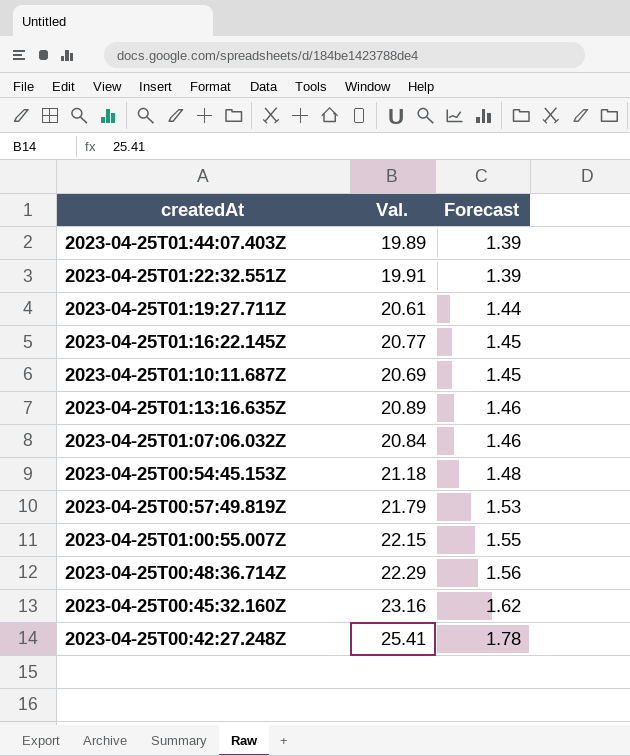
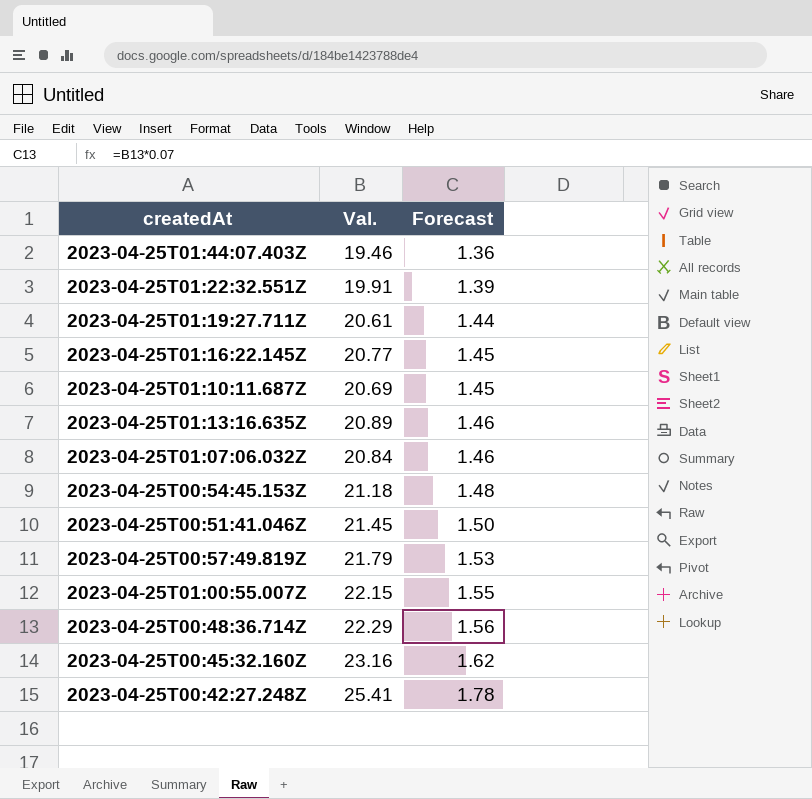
2023-04-25T01:44:07.403Z | Val.: 19.89 -> 19.46
2023-04-25T01:44:07.403Z | Forecast: 1.39 -> 1.36
row 2023-04-25T00:51:41.046Z: none -> 21.45 | 1.50

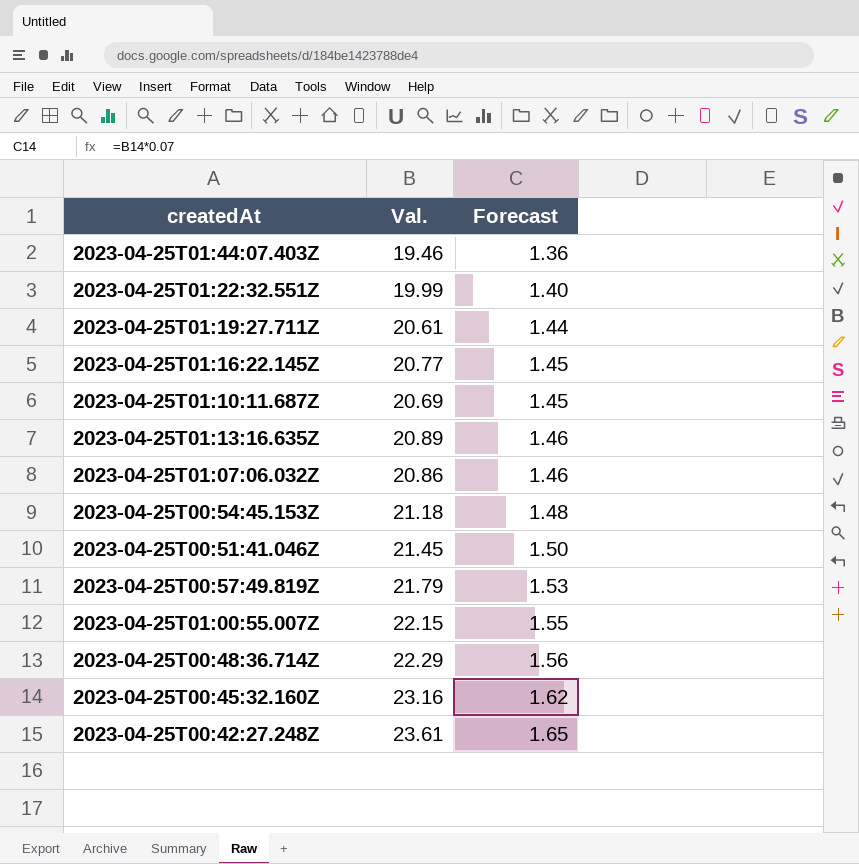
2023-04-25T01:22:32.551Z | Val.: 19.91 -> 19.99
2023-04-25T01:22:32.551Z | Forecast: 1.39 -> 1.40
2023-04-25T01:07:06.032Z | Val.: 20.84 -> 20.86
2023-04-25T00:42:27.248Z | Val.: 25.41 -> 23.61
2023-04-25T00:42:27.248Z | Forecast: 1.78 -> 1.65

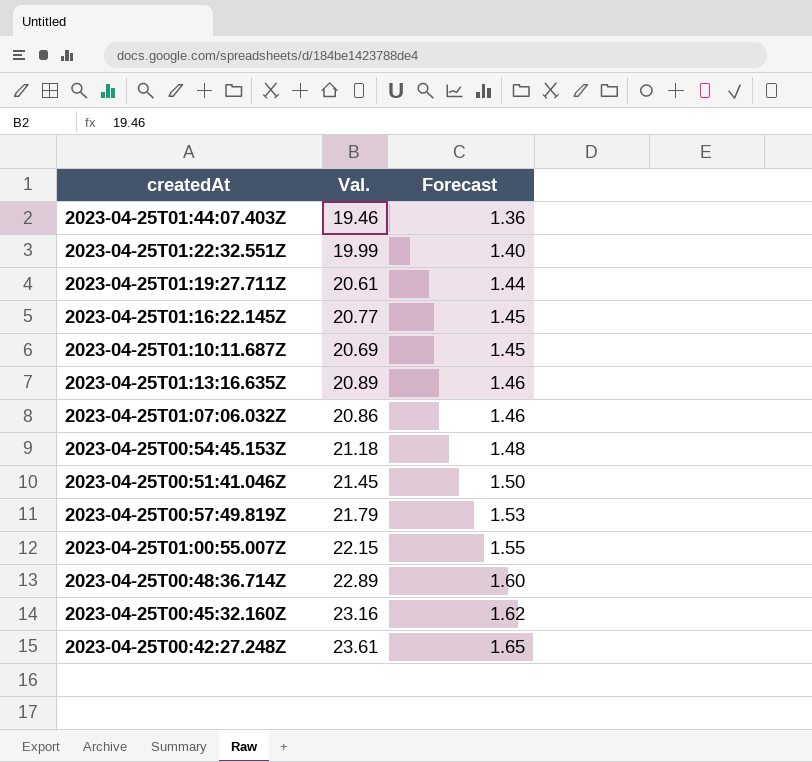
2023-04-25T00:48:36.714Z | Val.: 22.29 -> 22.89
2023-04-25T00:48:36.714Z | Forecast: 1.56 -> 1.60

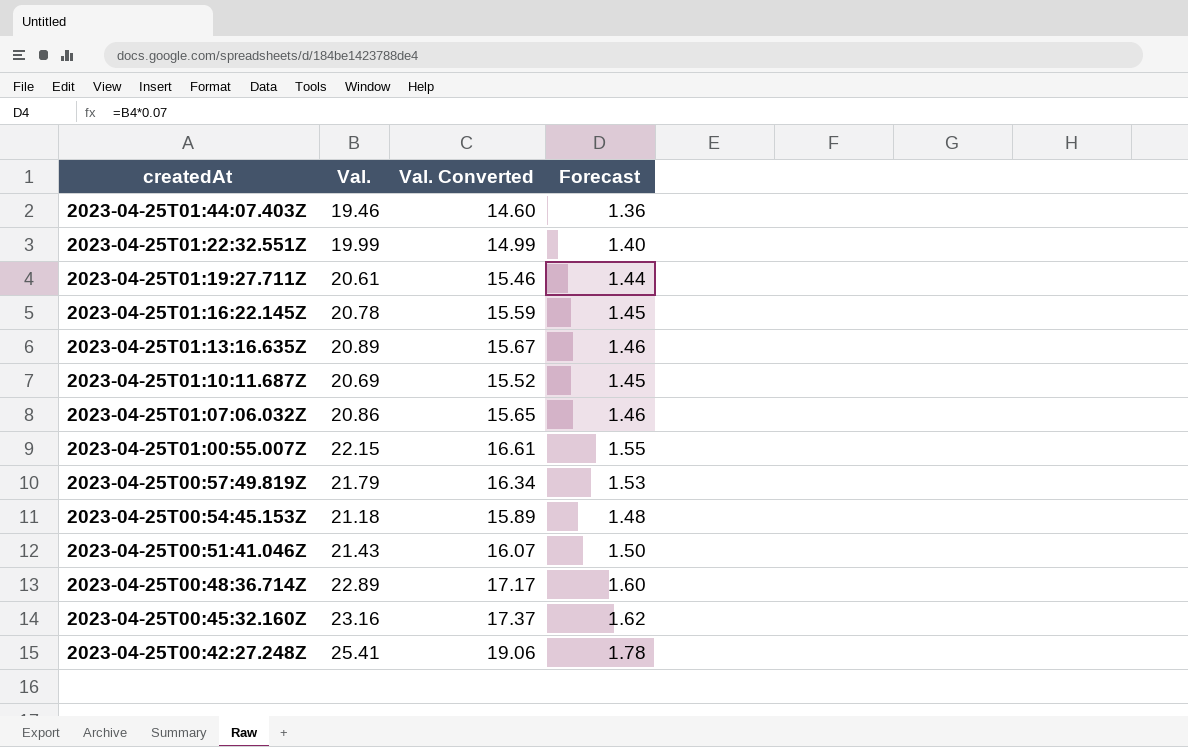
row order: Forecast ascending -> createdAt descending
column Val. Converted | formula: none -> [Val.] * 0.75
2023-04-25T01:16:22.145Z | Val.: 20.77 -> 20.78
2023-04-25T00:51:41.046Z | Val.: 21.45 -> 21.43
2023-04-25T00:42:27.248Z | Val.: 23.61 -> 25.41
2023-04-25T00:42:27.248Z | Forecast: 1.65 -> 1.78

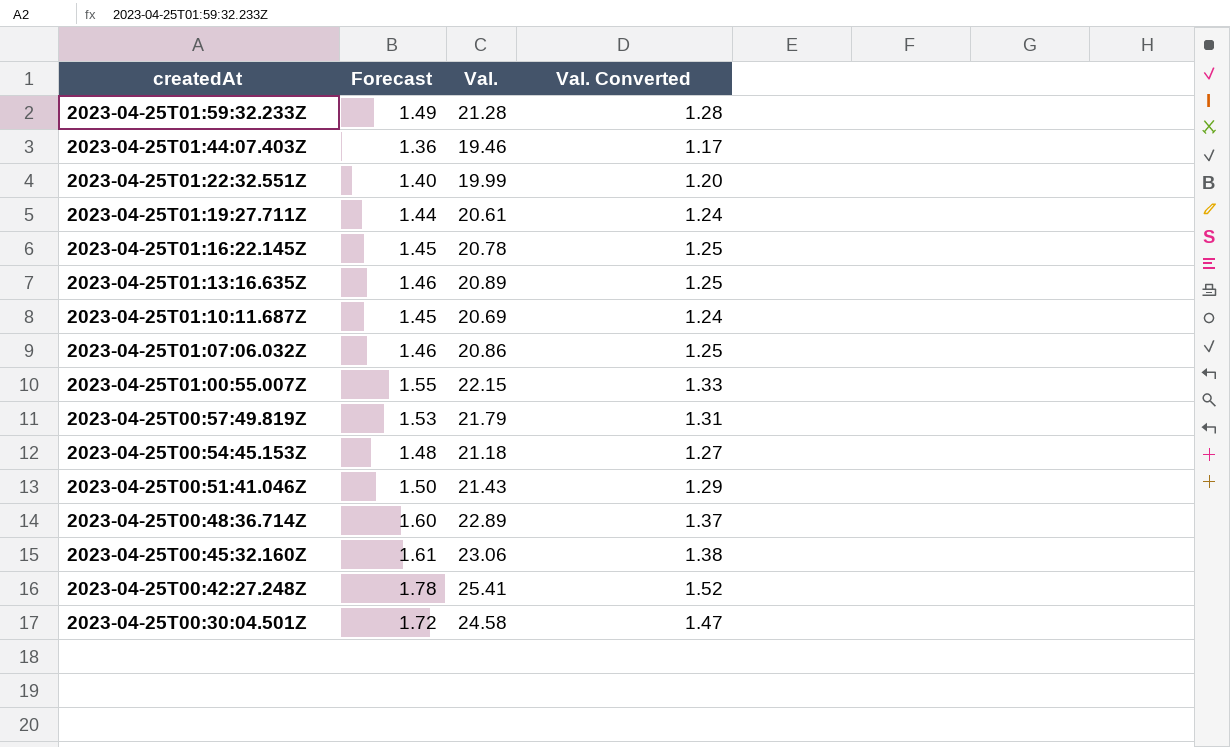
column Forecast | position: 4 -> 2
column Val. Converted | formula: [Val.] * 0.75 -> [Val.] * 0.06
row 2023-04-25T01:59:32.233Z: none -> 1.49 | 21.28 | 1.28
2023-04-25T00:45:32.160Z | Forecast: 1.62 -> 1.61
2023-04-25T00:45:32.160Z | Val.: 23.16 -> 23.06
row 2023-04-25T00:30:04.501Z: none -> 1.72 | 24.58 | 1.47

